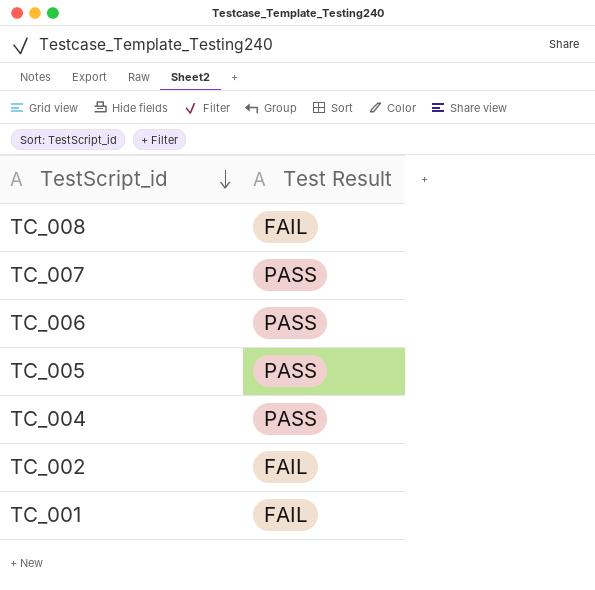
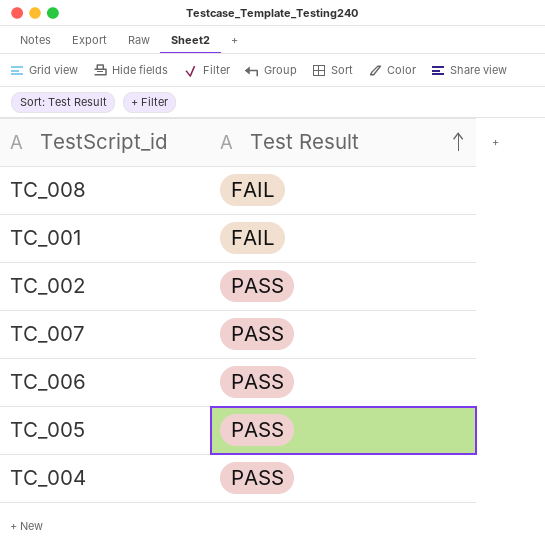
row order: TestScript_id descending -> Test Result ascending
TC_002 | Test Result: FAIL -> PASS

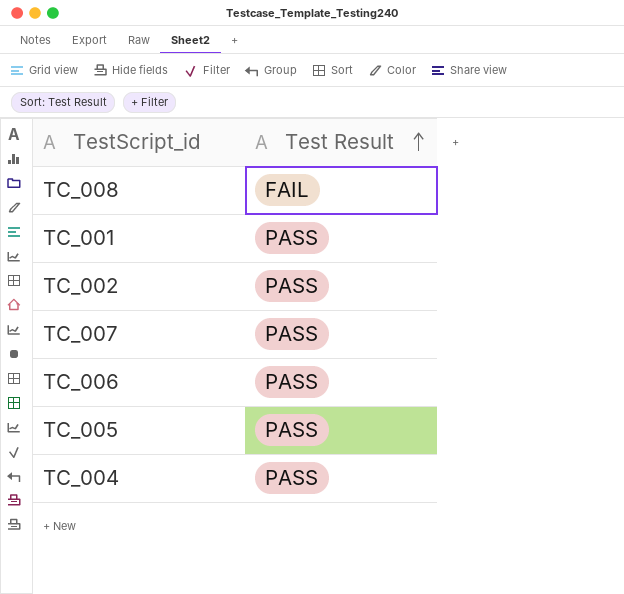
TC_001 | Test Result: FAIL -> PASS

